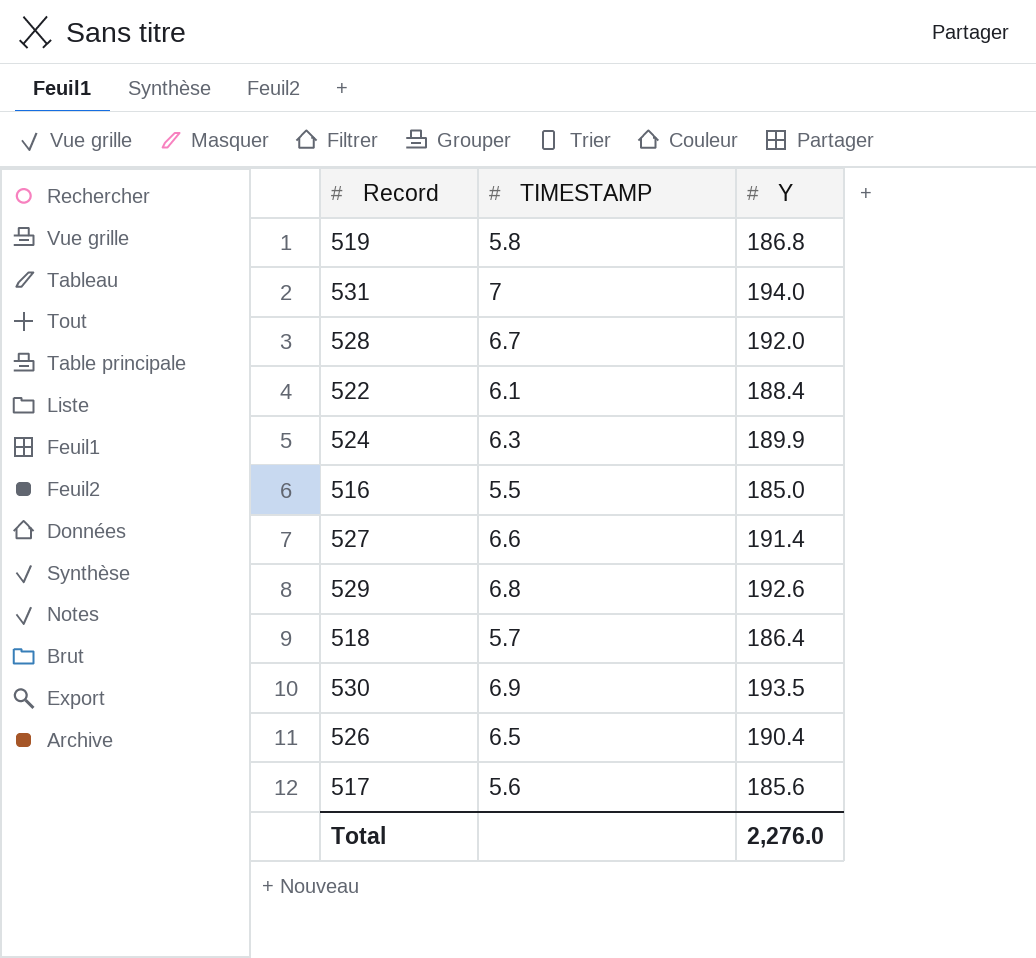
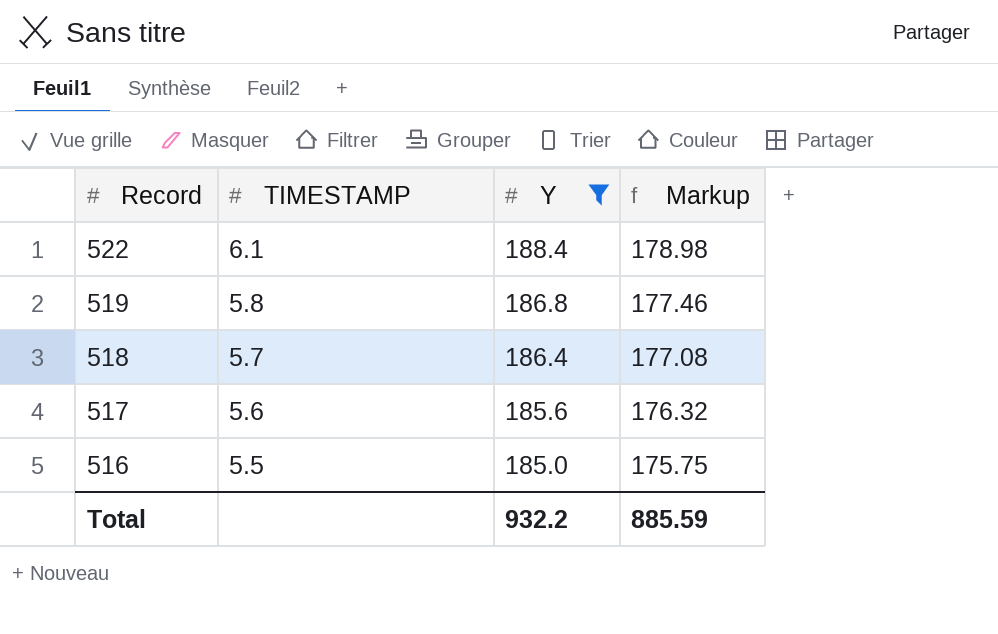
filter: none -> Y <= 188.4
row order: none -> Record descending
column Markup | formula: none -> [Y] * 0.95
Total | Y: 2,276.0 -> 932.2

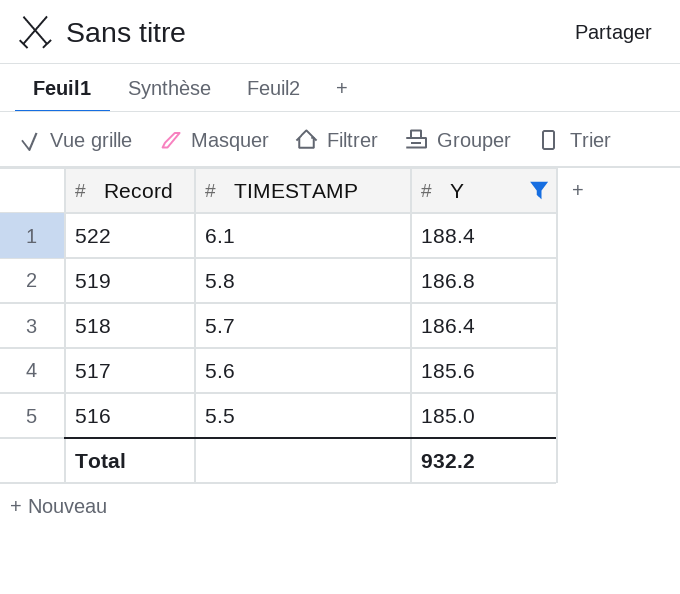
column Markup | formula: [Y] * 0.95 -> none

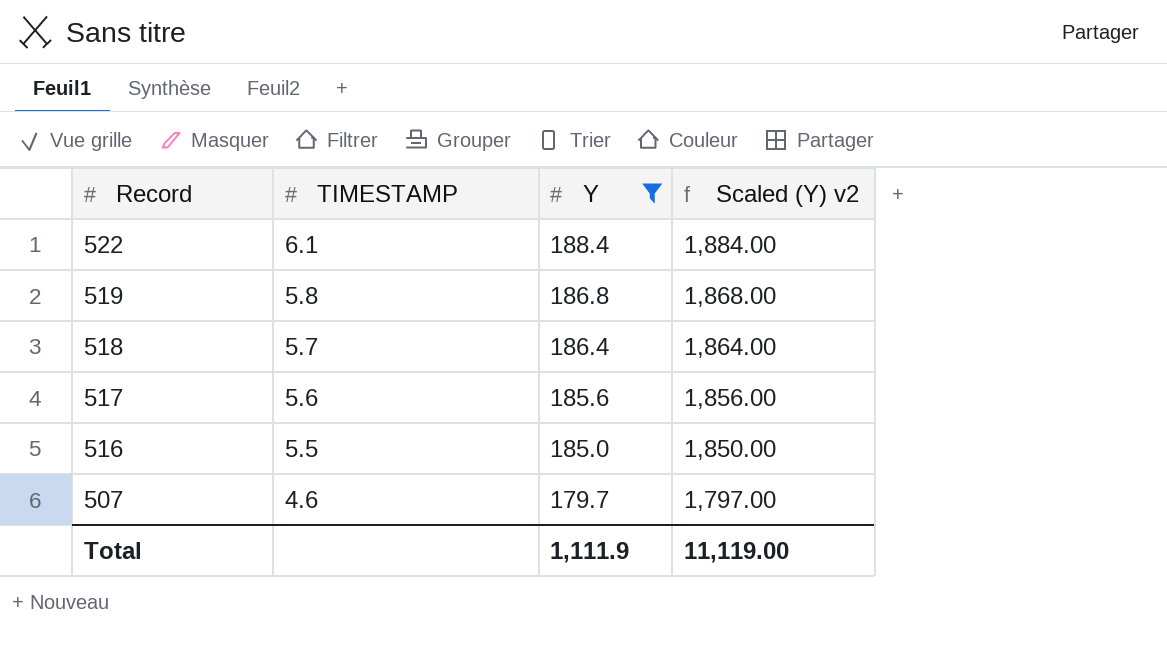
column Scaled (Y) v2 | formula: none -> [Y] * 10
row 507: none -> 4.6 | 179.7 | 1,797.00
Total | Y: 932.2 -> 1,111.9

